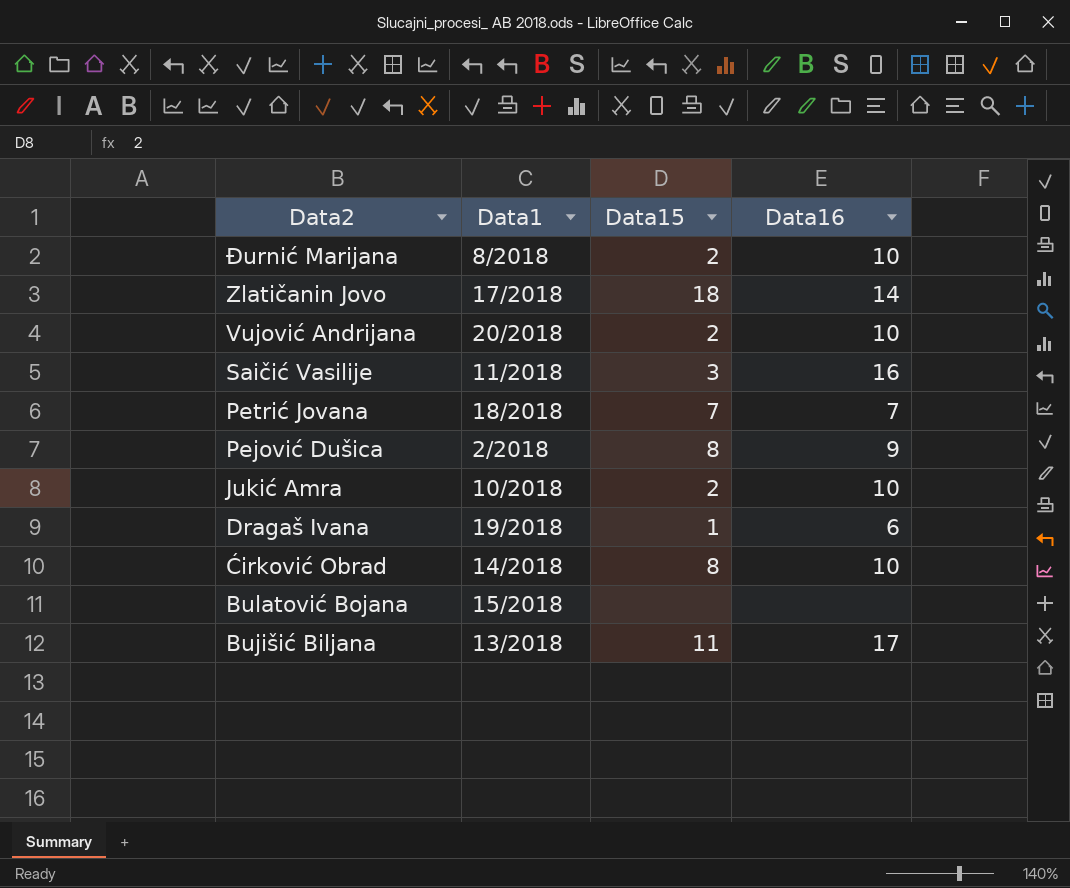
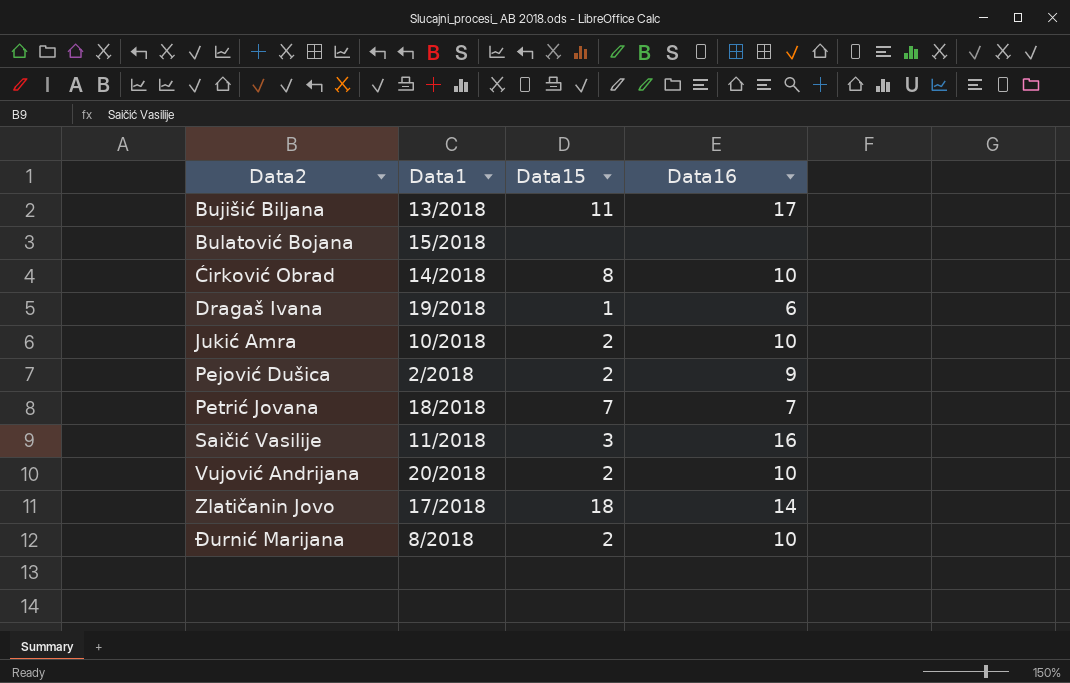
row order: Data2 descending -> Data2 ascending
Pejović Dušica | Data15: 8 -> 2

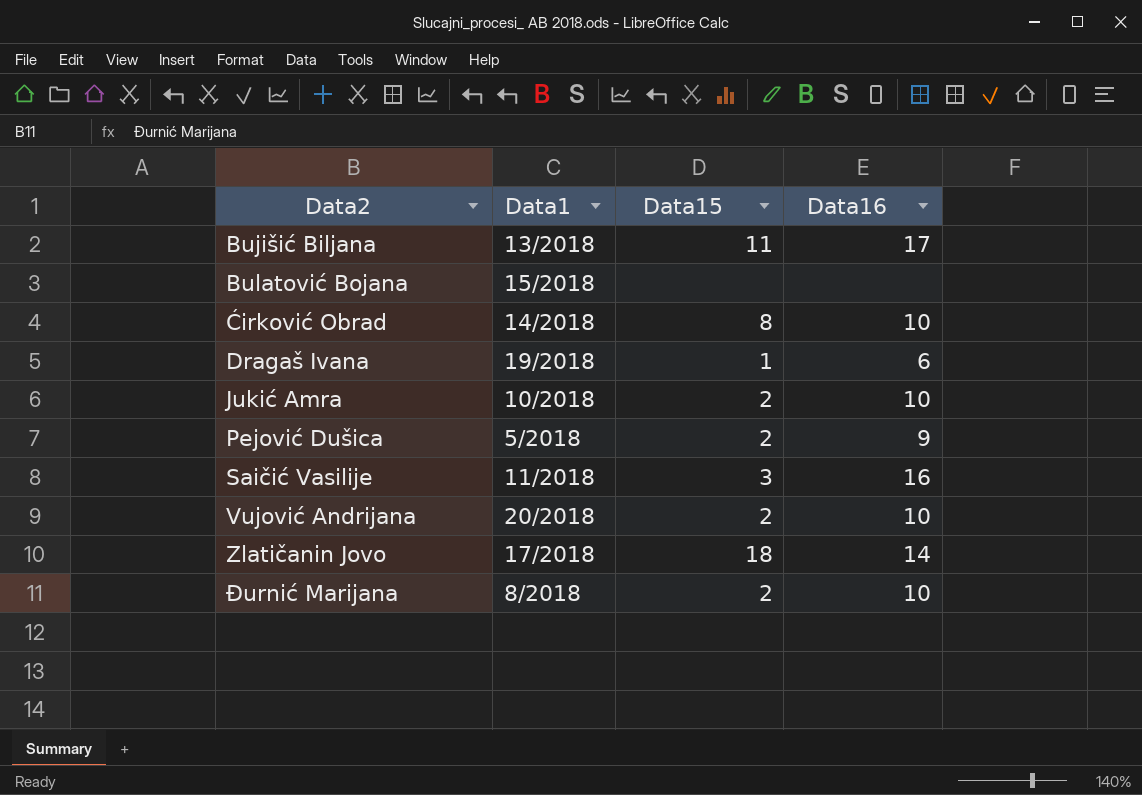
row Petrić Jovana: 18/2018 | 7 | 7 -> none
Pejović Dušica | Data1: 2/2018 -> 5/2018

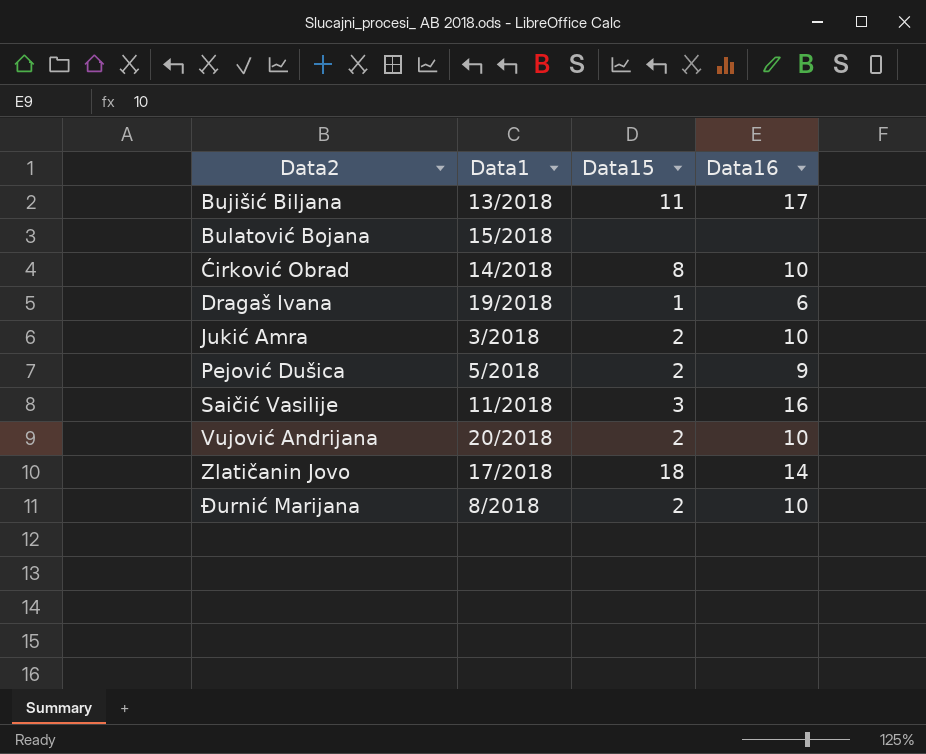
Jukić Amra | Data1: 10/2018 -> 3/2018

